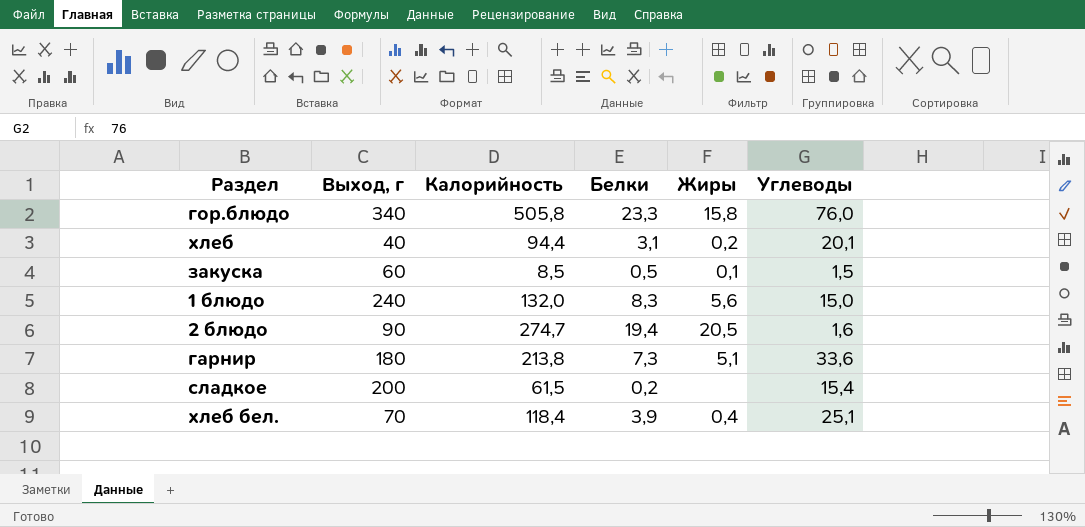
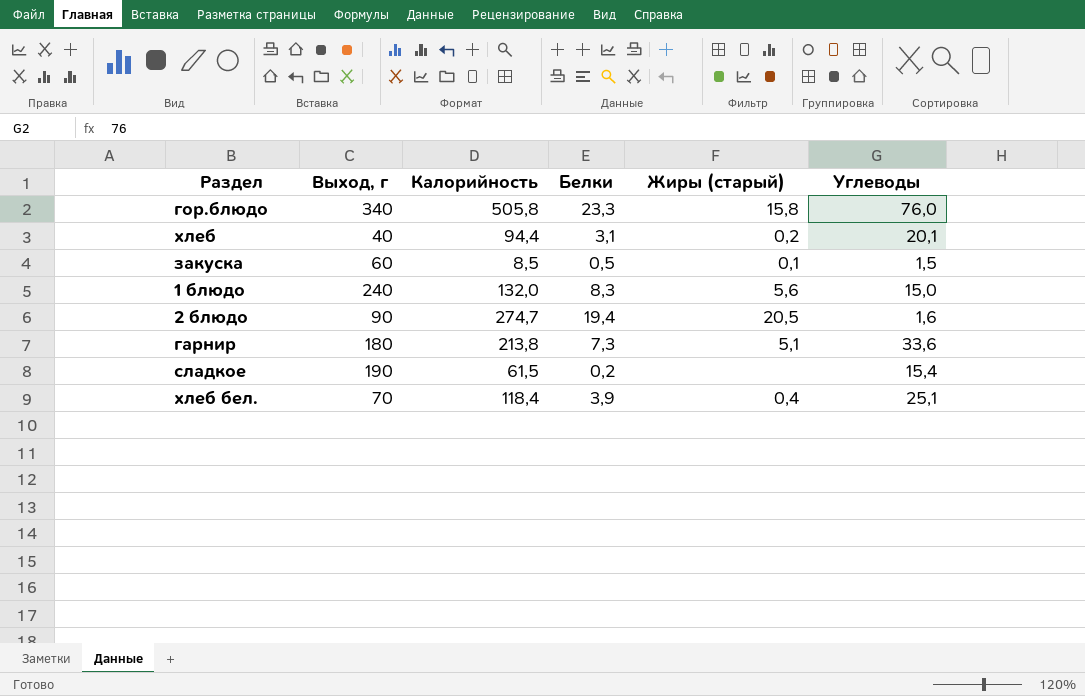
column name: Жиры -> Жиры (старый)
сладкое | Выход, г: 200 -> 190

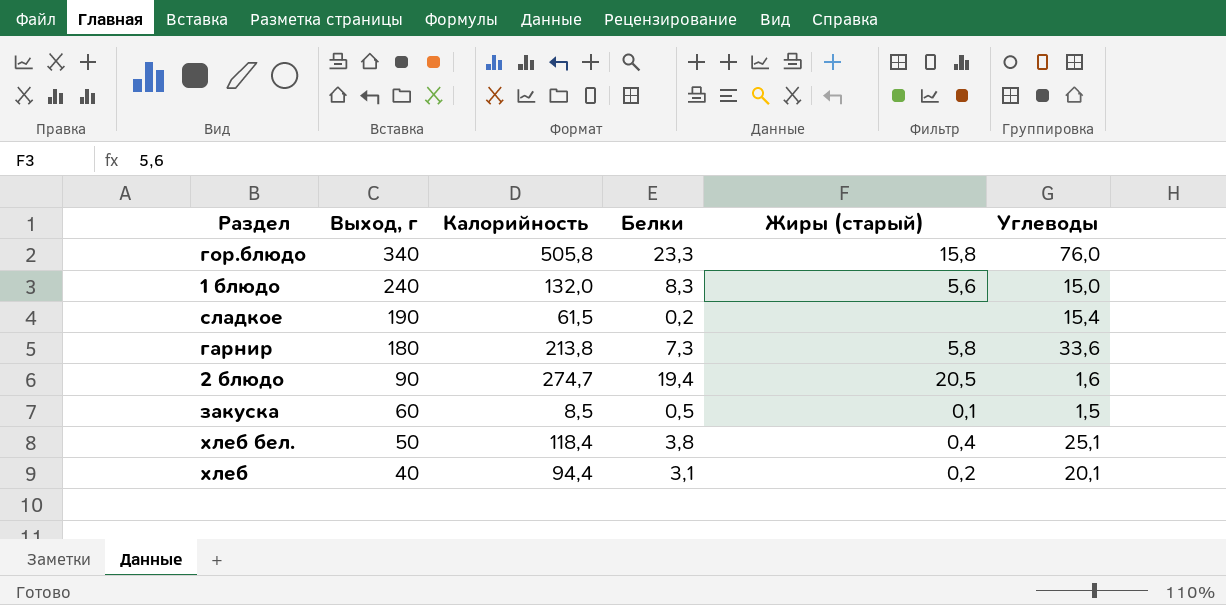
row order: none -> Выход, г descending
гарнир | Жиры (старый): 5,1 -> 5,8
хлеб бел. | Выход, г: 70 -> 50
хлеб бел. | Белки: 3,9 -> 3,8

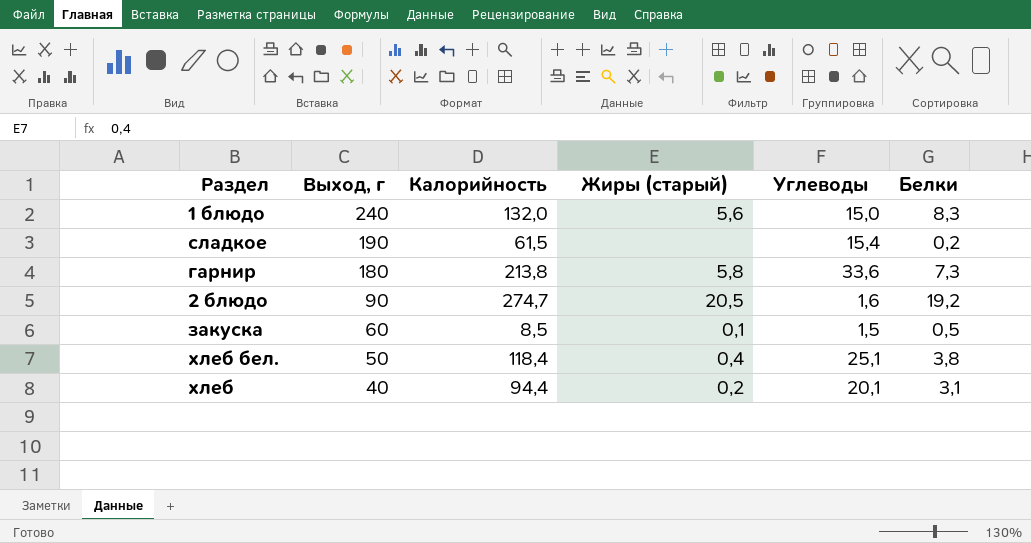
column Белки | position: 4 -> 6
row гор.блюдо: 340 | 505,8 | 23,3 | 15,8 | 76,0 -> none
2 блюдо | Белки: 19,4 -> 19,2

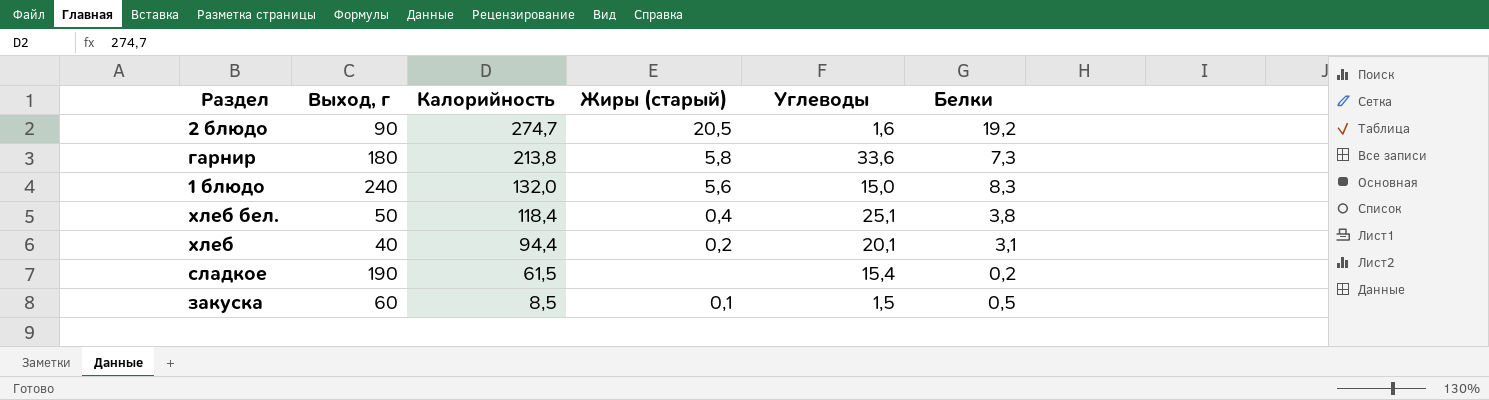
row order: Выход, г descending -> Калорийность descending

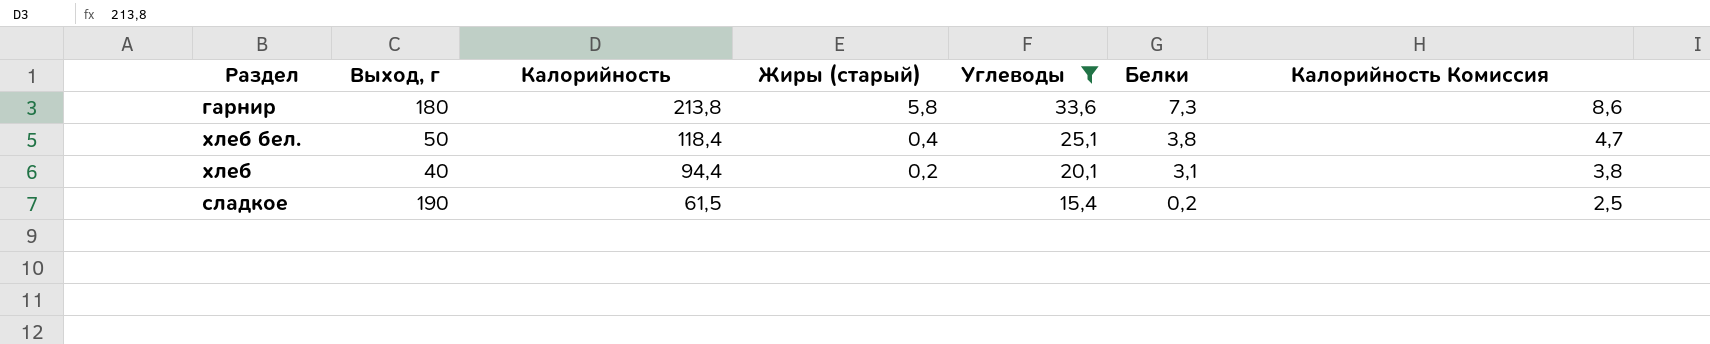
filter: none -> Углеводы >= 15,4
column Калорийность Комиссия | formula: none -> [Калорийность] * 0,04

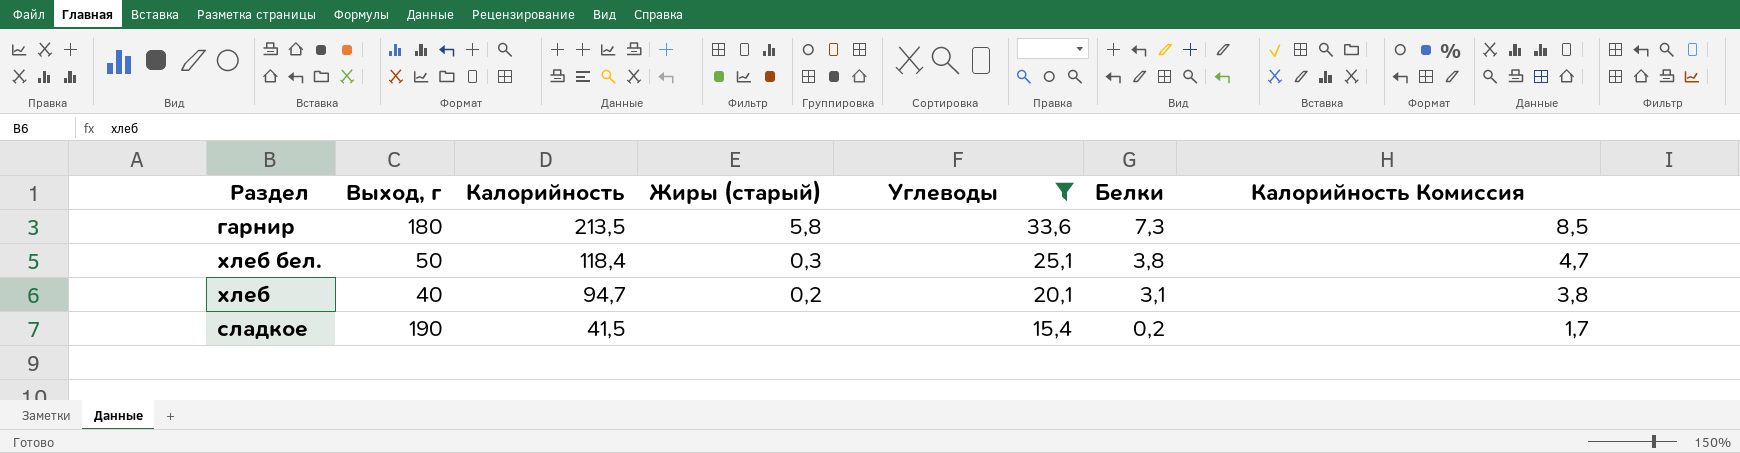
гарнир | Калорийность: 213,8 -> 213,5
гарнир | Калорийность Комиссия: 8,6 -> 8,5
хлеб бел. | Жиры (старый): 0,4 -> 0,3
хлеб | Калорийность: 94,4 -> 94,7
сладкое | Калорийность: 61,5 -> 41,5
сладкое | Калорийность Комиссия: 2,5 -> 1,7

